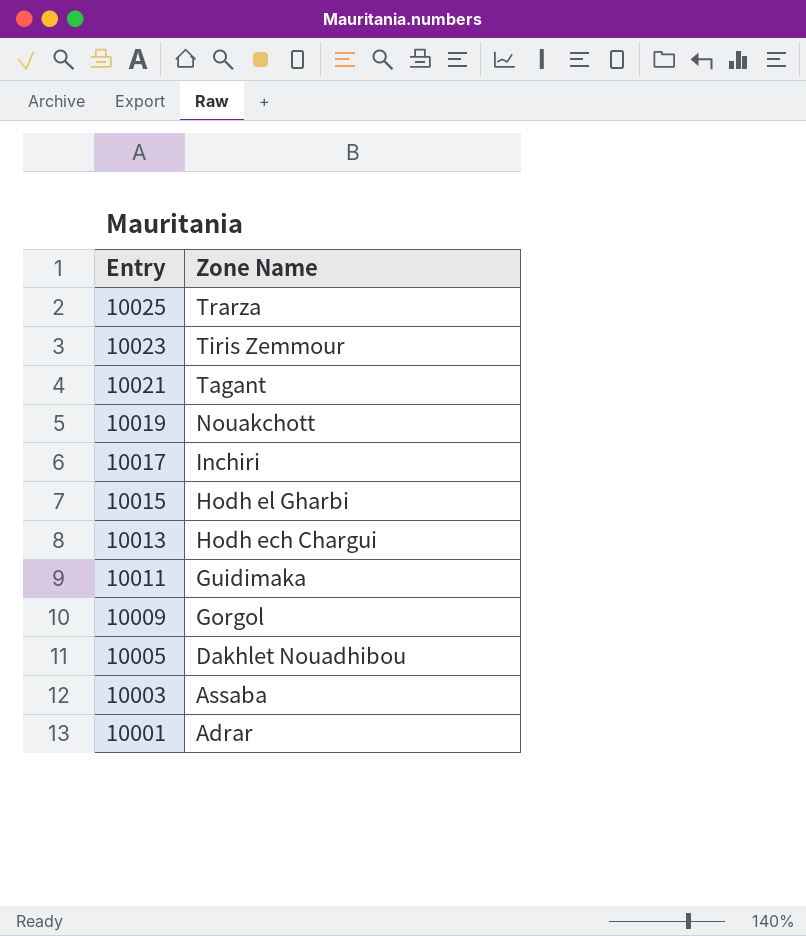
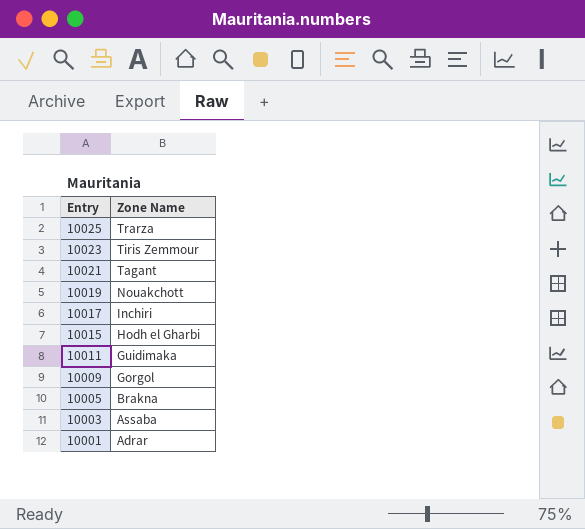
row 10013: Hodh ech Chargui -> none
10005 | Zone Name: Dakhlet Nouadhibou -> Brakna

